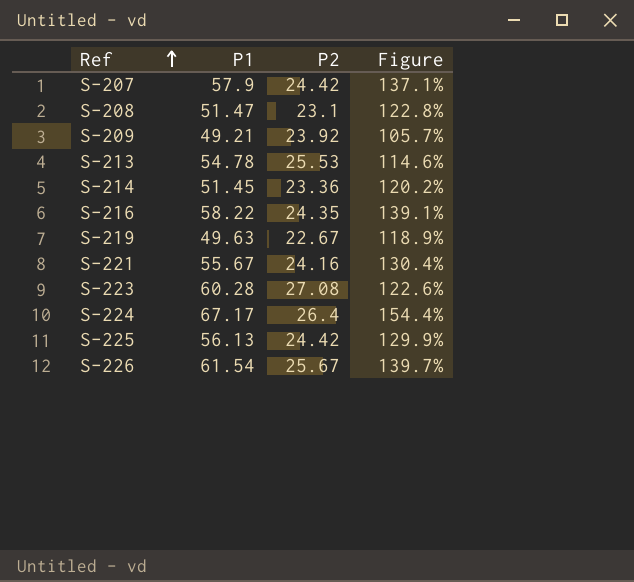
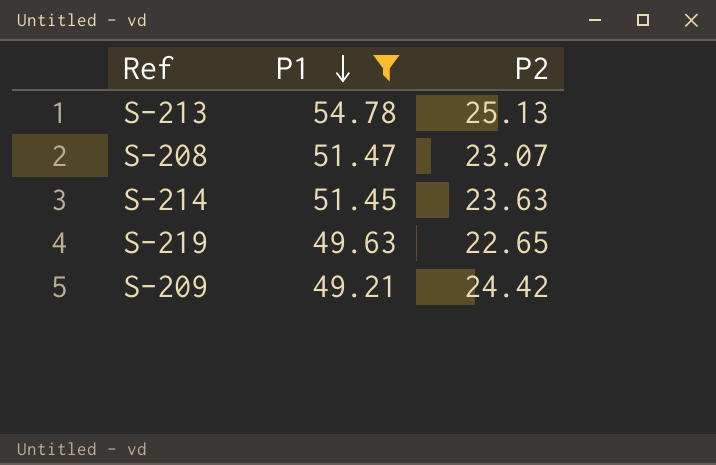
filter: none -> P1 <= 54.78
row order: Ref ascending -> P1 descending
column Figure | formula: ([P1] - [P2]) / [P2] -> none
S-213 | P2: 25.53 -> 25.13
S-208 | P2: 23.1 -> 23.07
S-214 | P2: 23.36 -> 23.63
S-219 | P2: 22.67 -> 22.65
S-209 | P2: 23.92 -> 24.42

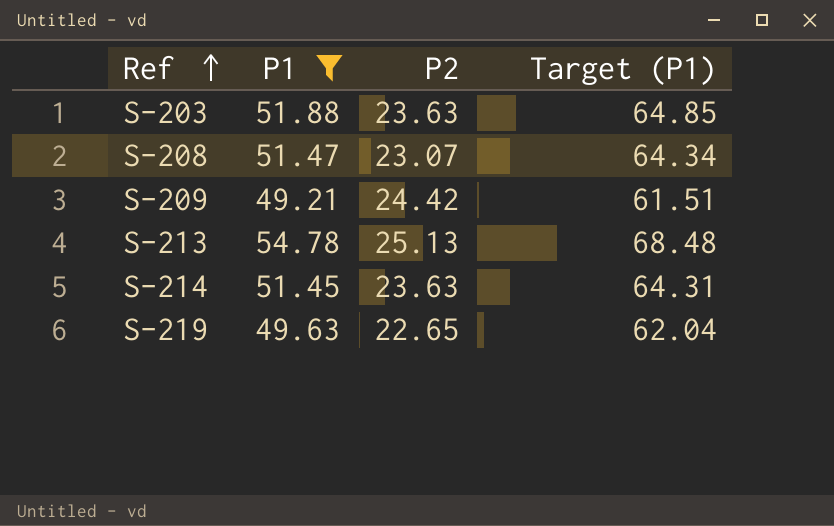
row order: P1 descending -> Ref ascending
column Target (P1) | formula: none -> [P1] * 1.25
row S-203: none -> 51.88 | 23.63 | 64.85

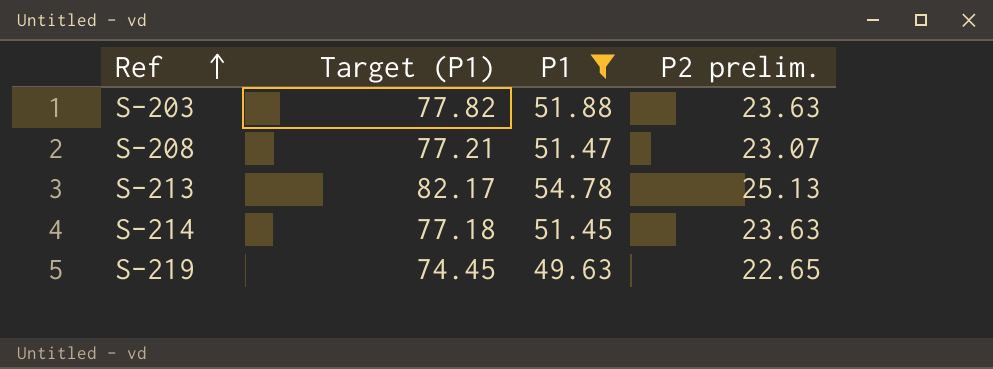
column Target (P1) | formula: [P1] * 1.25 -> [P1] * 1.5
column Target (P1) | position: 4 -> 2
column name: P2 -> P2 prelim.
row S-209: 49.21 | 24.42 | 61.51 -> none

